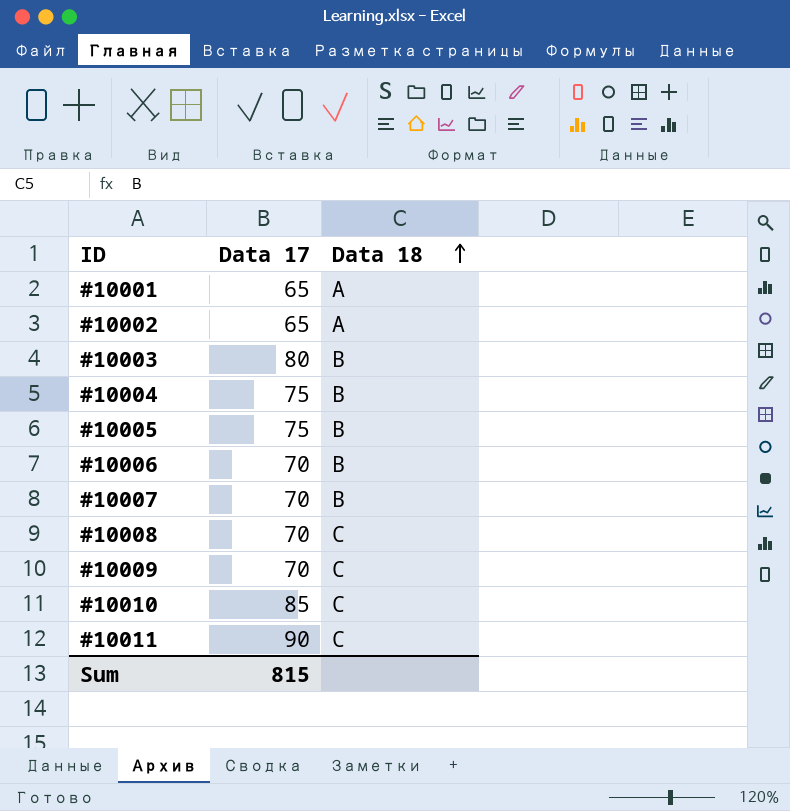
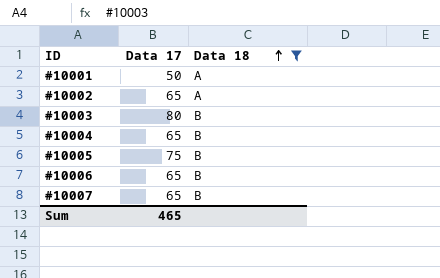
filter: none -> Data 18 != C
#10001 | Data 17: 65 -> 50
#10004 | Data 17: 75 -> 65
#10006 | Data 17: 70 -> 65
#10007 | Data 17: 70 -> 65
Sum | Data 17: 815 -> 465

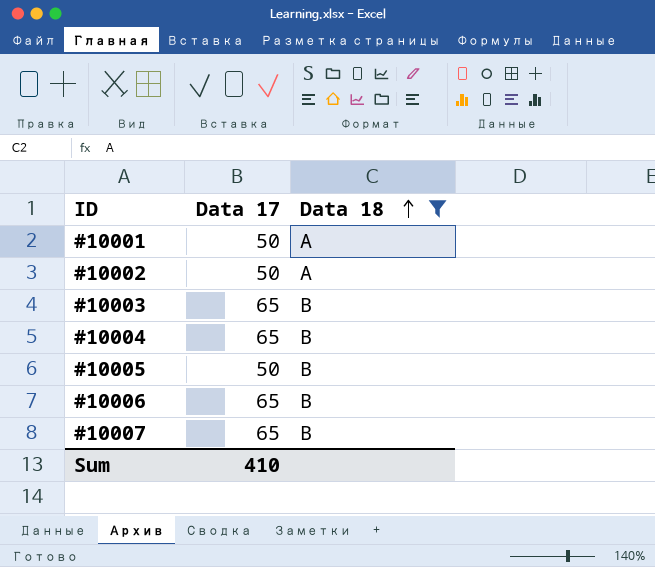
#10002 | Data 17: 65 -> 50
#10003 | Data 17: 80 -> 65
#10005 | Data 17: 75 -> 50
Sum | Data 17: 465 -> 410

